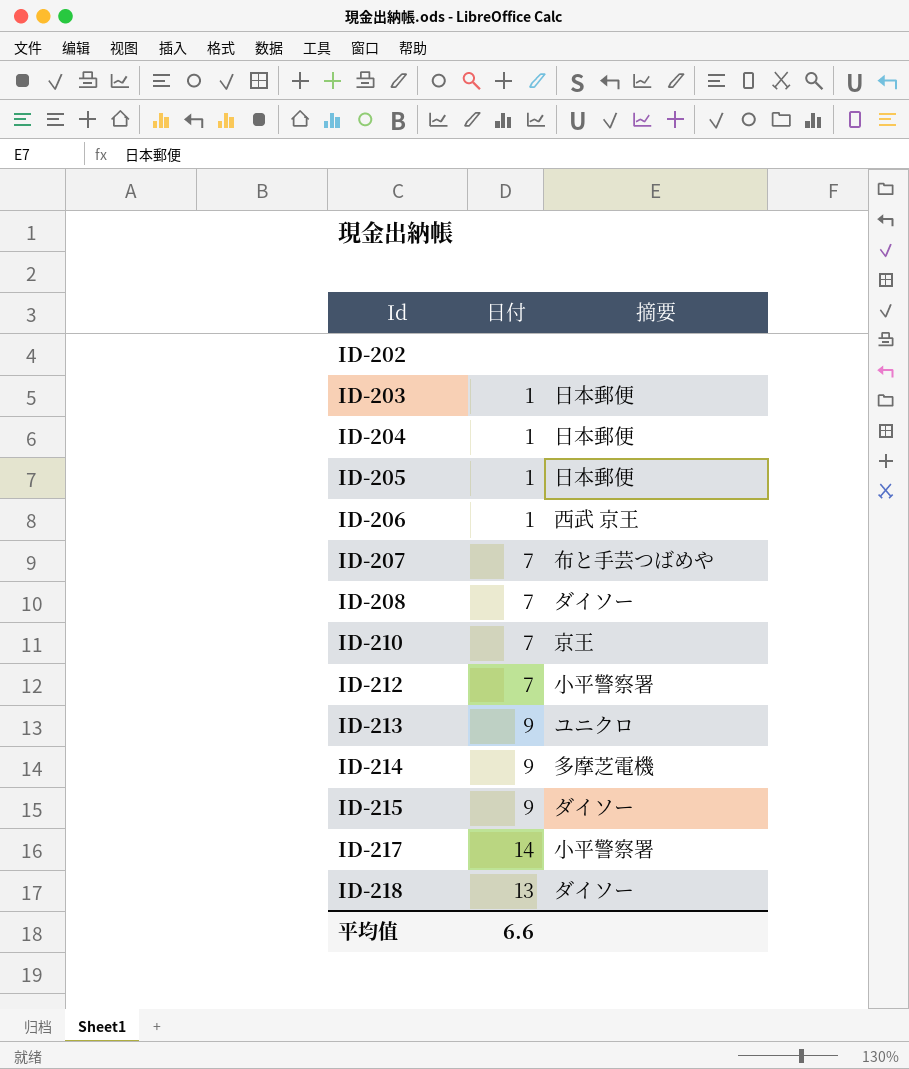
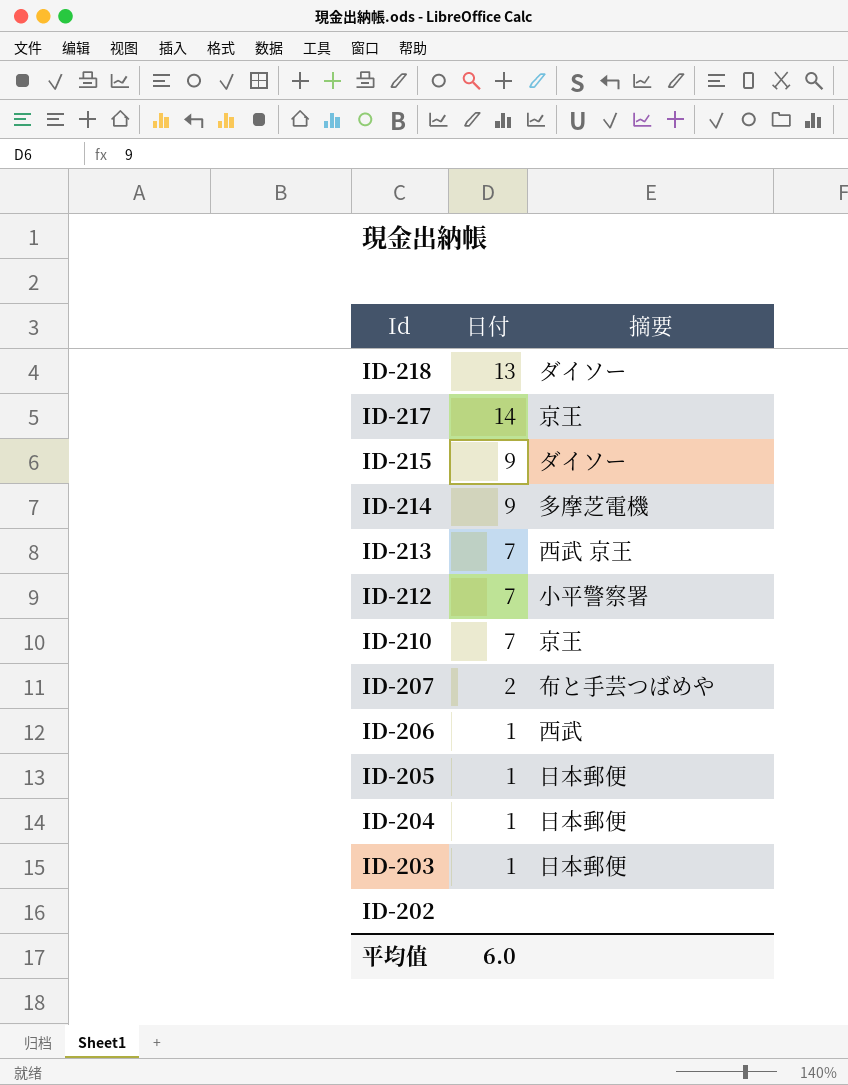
row order: Id ascending -> Id descending
row ID-208: 7 | ダイソー -> none
ID-217 | 摘要: 小平警察署 -> 京王
ID-213 | 日付: 9 -> 7
ID-213 | 摘要: ユニクロ -> 西武 京王
ID-207 | 日付: 7 -> 2
ID-206 | 摘要: 西武 京王 -> 西武
平均值 | 日付: 6.6 -> 6.0

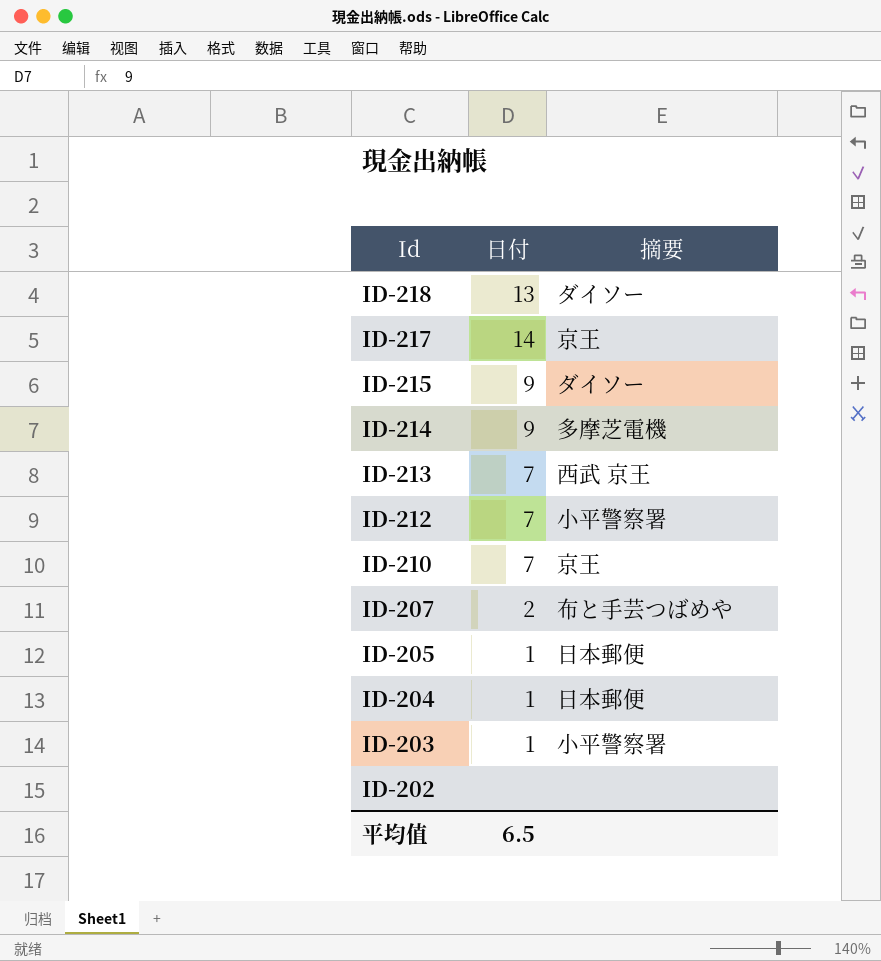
row ID-206: 1 | 西武 -> none
ID-203 | 摘要: 日本郵便 -> 小平警察署
平均值 | 日付: 6.0 -> 6.5

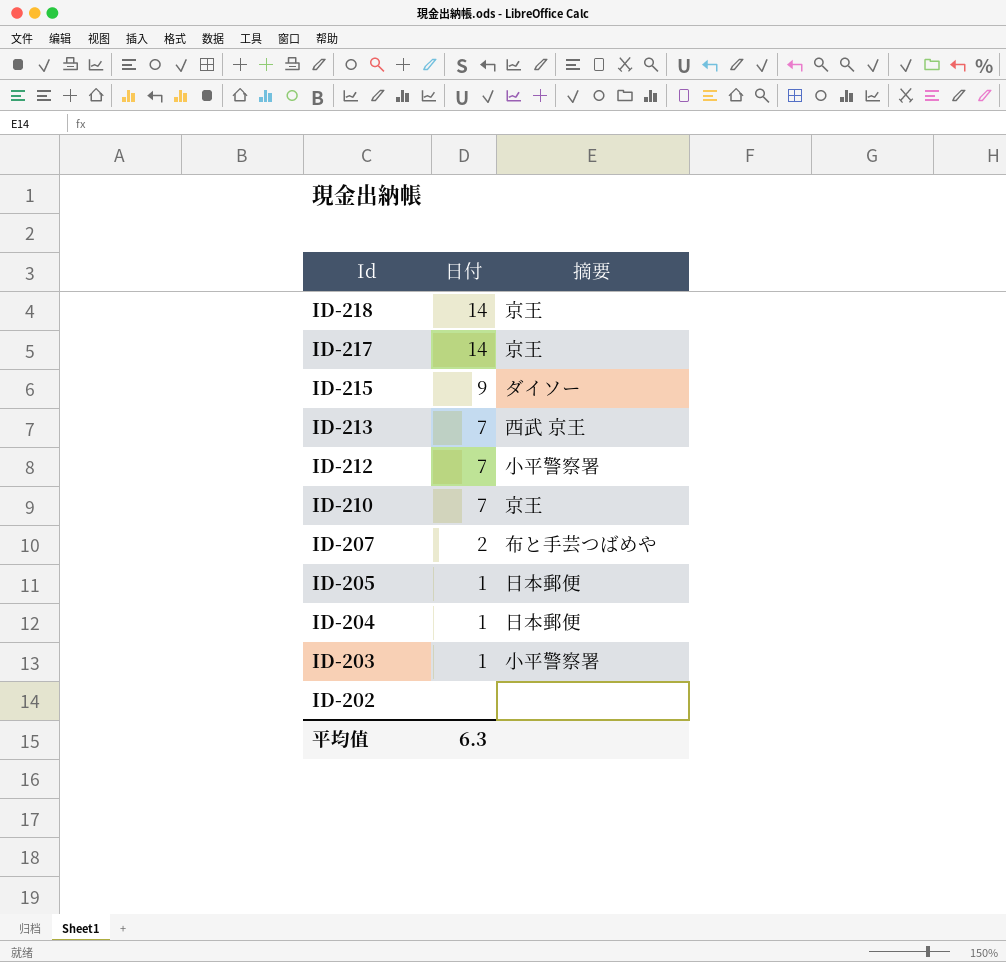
row ID-214: 9 | 多摩芝電機 -> none
ID-218 | 日付: 13 -> 14
ID-218 | 摘要: ダイソー -> 京王
平均值 | 日付: 6.5 -> 6.3

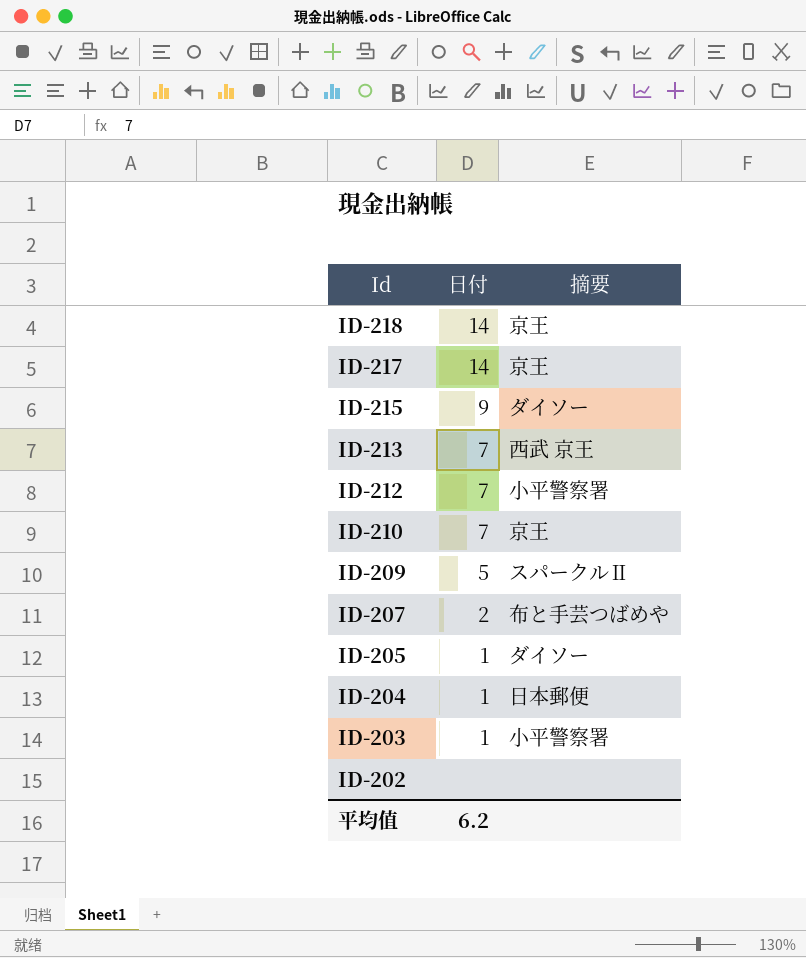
row ID-209: none -> 5 | スパークルⅡ
ID-205 | 摘要: 日本郵便 -> ダイソー
平均值 | 日付: 6.3 -> 6.2

